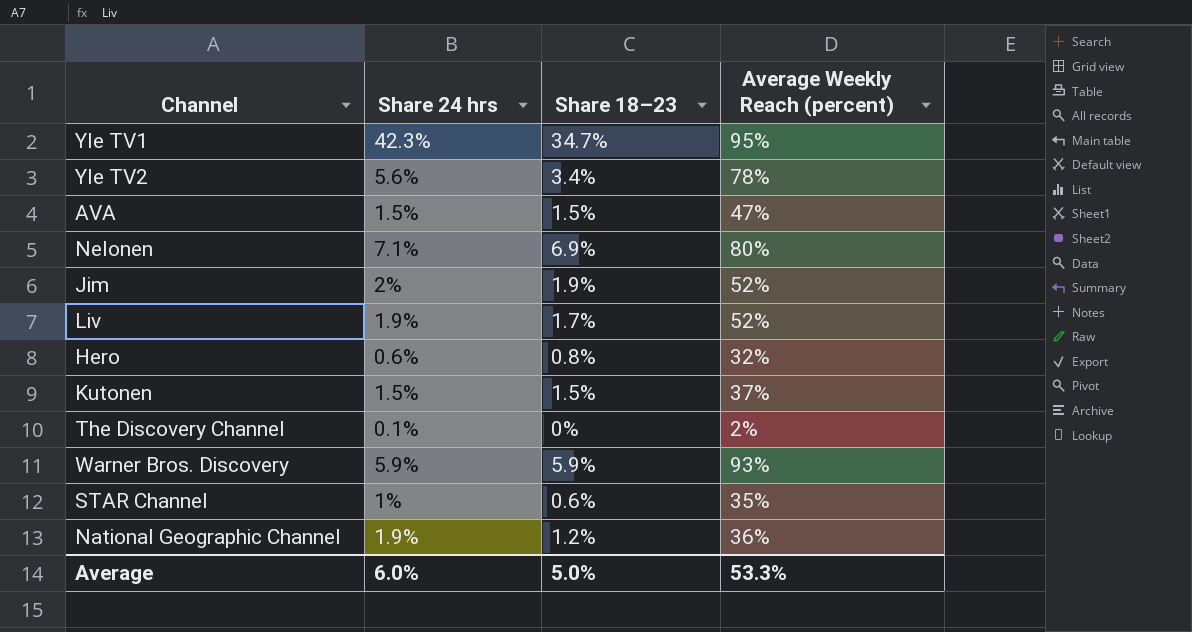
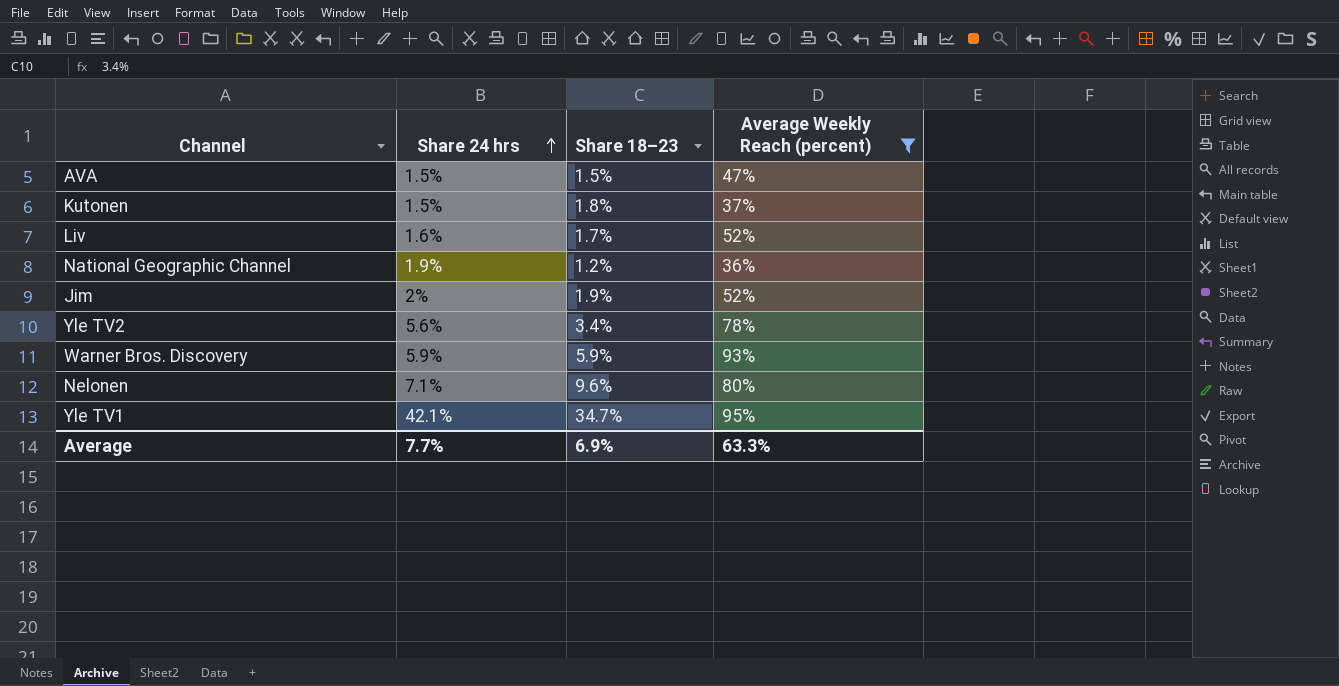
filter: none -> Average Weekly Reach (percent) >= 36%
row order: none -> Share 24 hrs ascending
Kutonen | Share 18–23: 1.5% -> 1.8%
Liv | Share 24 hrs: 1.9% -> 1.6%
Nelonen | Share 18–23: 6.9% -> 9.6%
Yle TV1 | Share 24 hrs: 42.3% -> 42.1%
Average | Share 24 hrs: 6.0% -> 7.7%
Average | Share 18–23: 5.0% -> 6.9%
Average | Average Weekly Reach (percent): 53.3% -> 63.3%

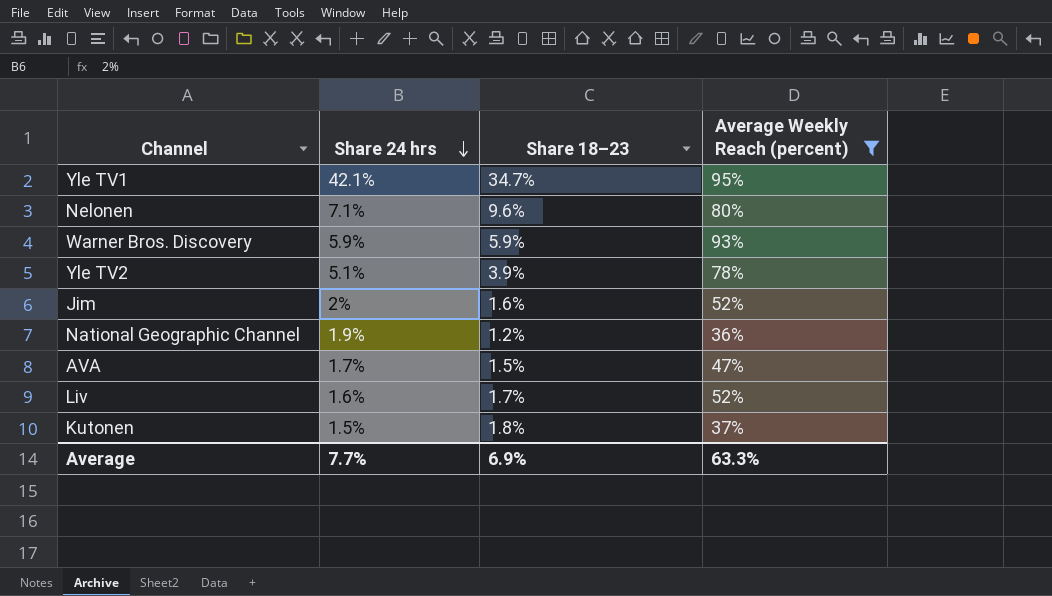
row order: Share 24 hrs ascending -> Share 24 hrs descending
Yle TV2 | Share 24 hrs: 5.6% -> 5.1%
Yle TV2 | Share 18–23: 3.4% -> 3.9%
Jim | Share 18–23: 1.9% -> 1.6%
AVA | Share 24 hrs: 1.5% -> 1.7%

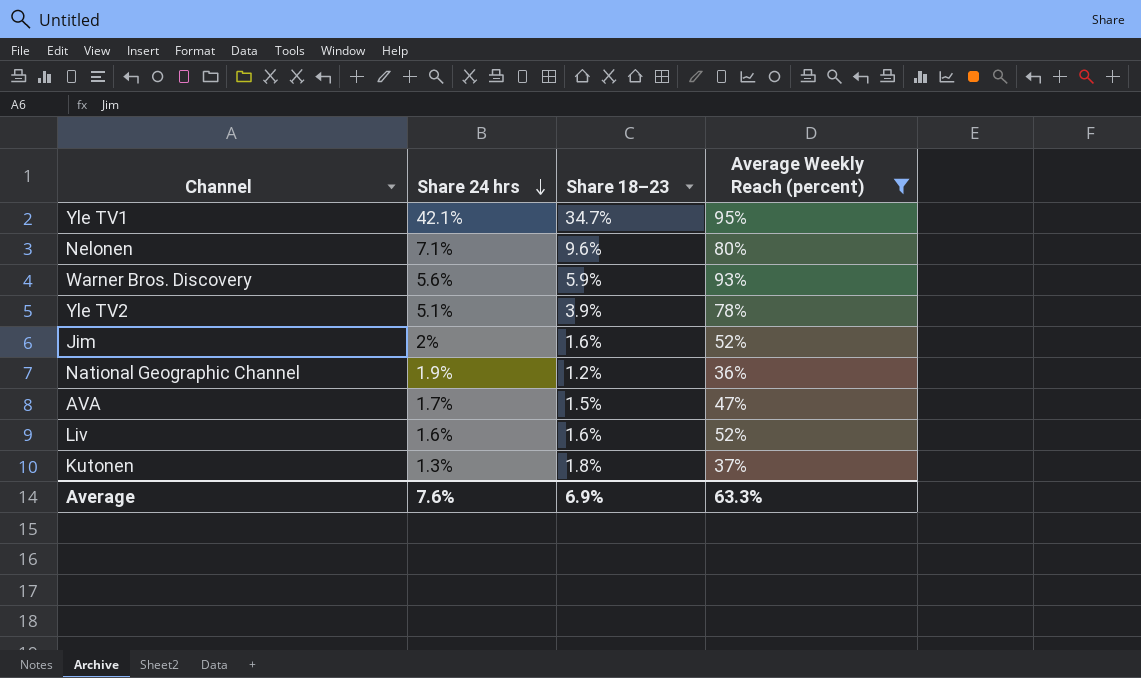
Warner Bros. Discovery | Share 24 hrs: 5.9% -> 5.6%
Liv | Share 18–23: 1.7% -> 1.6%
Kutonen | Share 24 hrs: 1.5% -> 1.3%
Average | Share 24 hrs: 7.7% -> 7.6%

